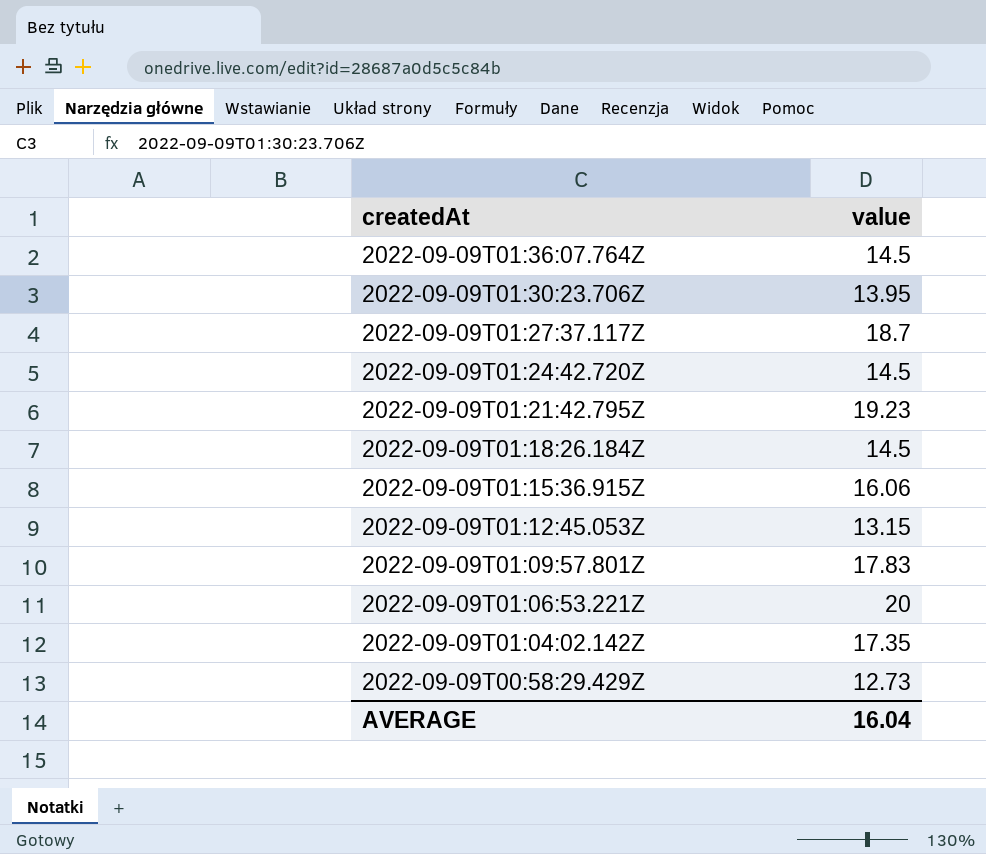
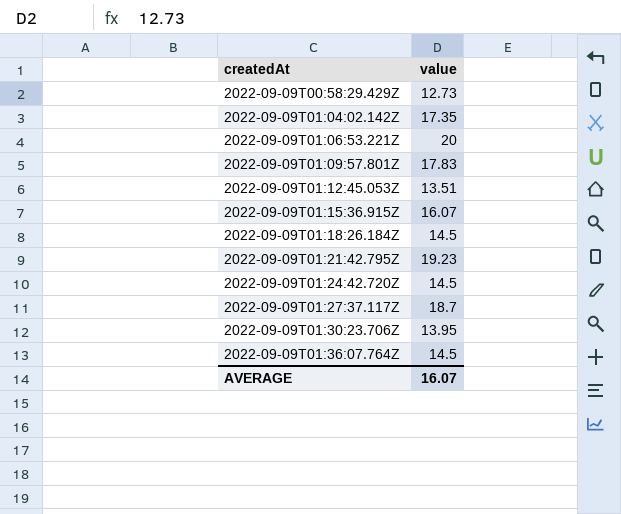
row order: createdAt descending -> createdAt ascending
2022-09-09T01:12:45.053Z | value: 13.15 -> 13.51
2022-09-09T01:15:36.915Z | value: 16.06 -> 16.07
AVERAGE | value: 16.04 -> 16.07

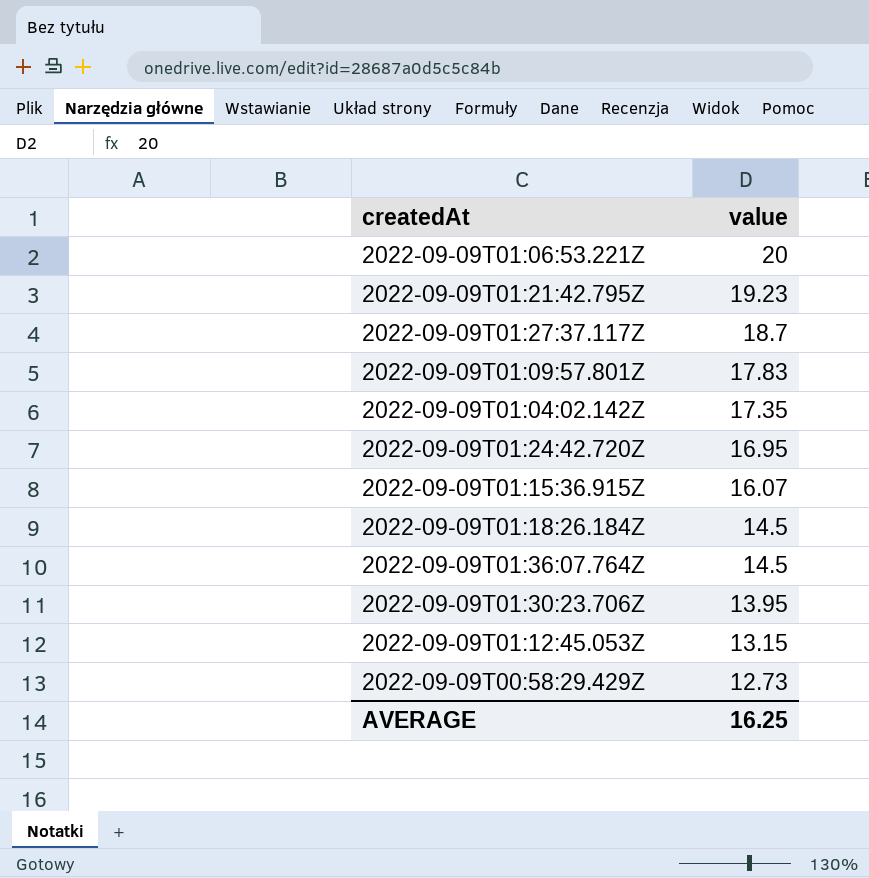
row order: createdAt ascending -> value descending
2022-09-09T01:24:42.720Z | value: 14.5 -> 16.95
2022-09-09T01:12:45.053Z | value: 13.51 -> 13.15
AVERAGE | value: 16.07 -> 16.25

